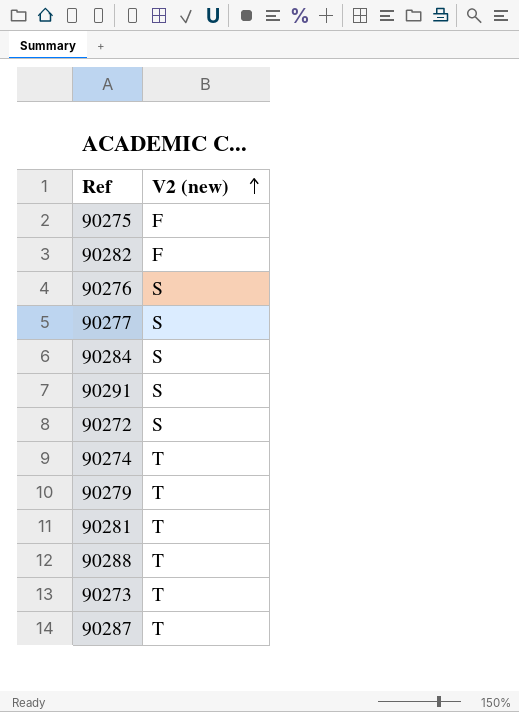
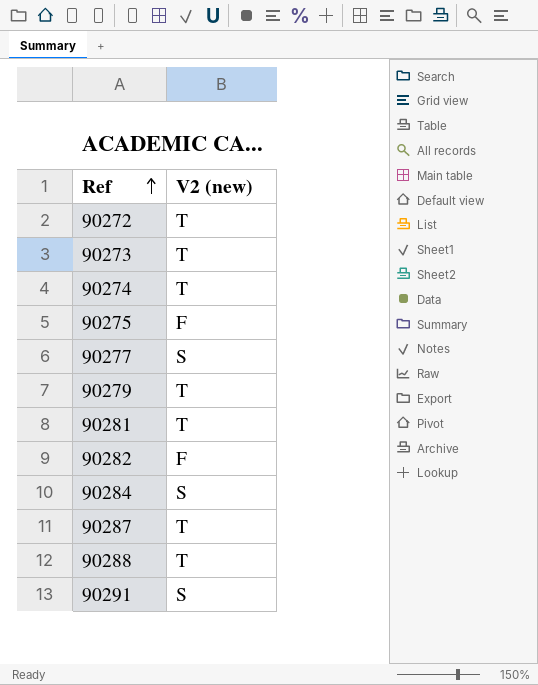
row order: V2 (new) ascending -> Ref ascending
row 90276: S -> none
90272 | V2 (new): S -> T

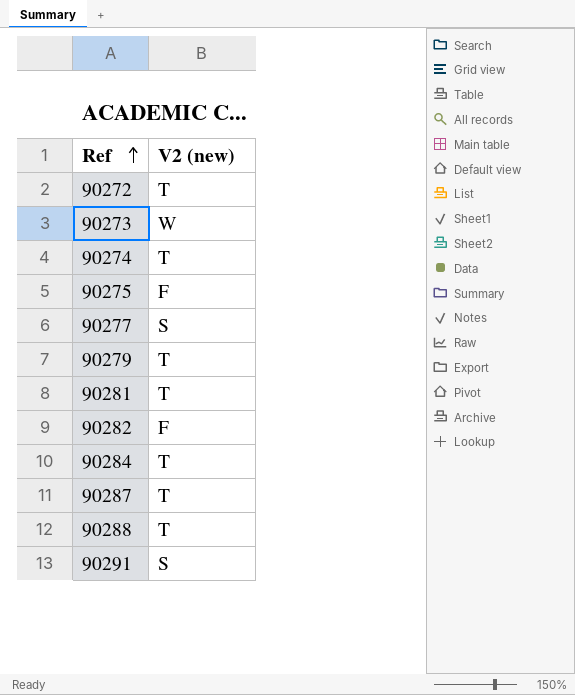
90273 | V2 (new): T -> W
90284 | V2 (new): S -> T

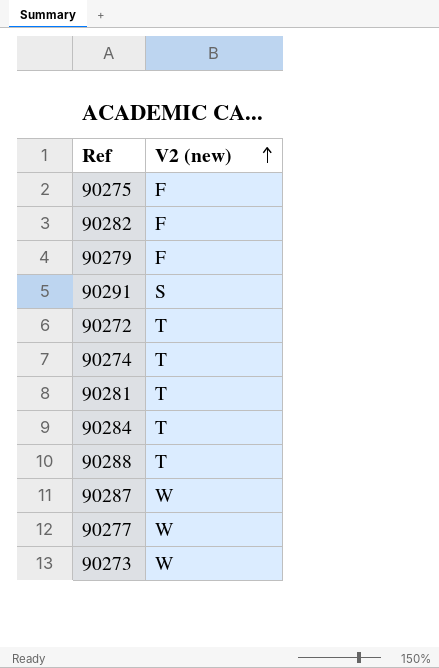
row order: Ref ascending -> V2 (new) ascending
90279 | V2 (new): T -> F
90287 | V2 (new): T -> W
90277 | V2 (new): S -> W

